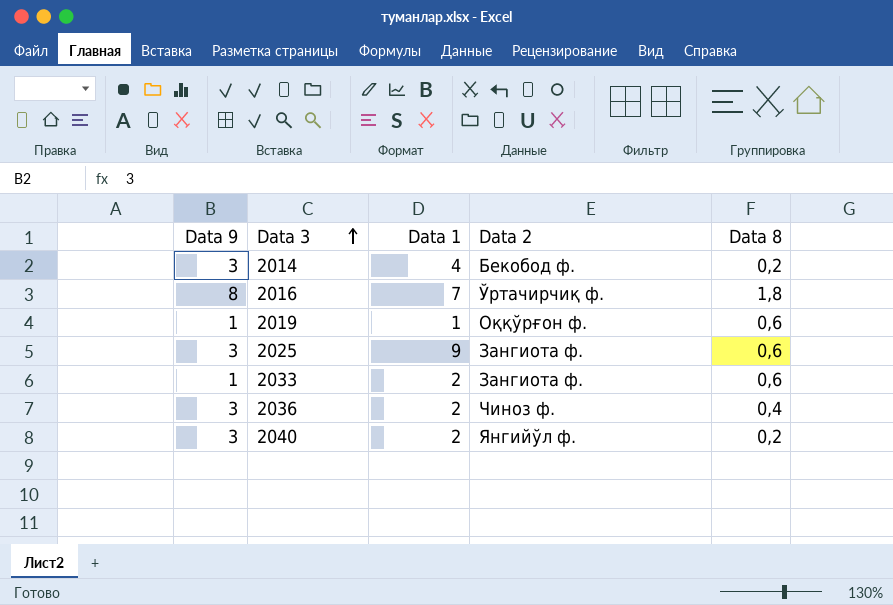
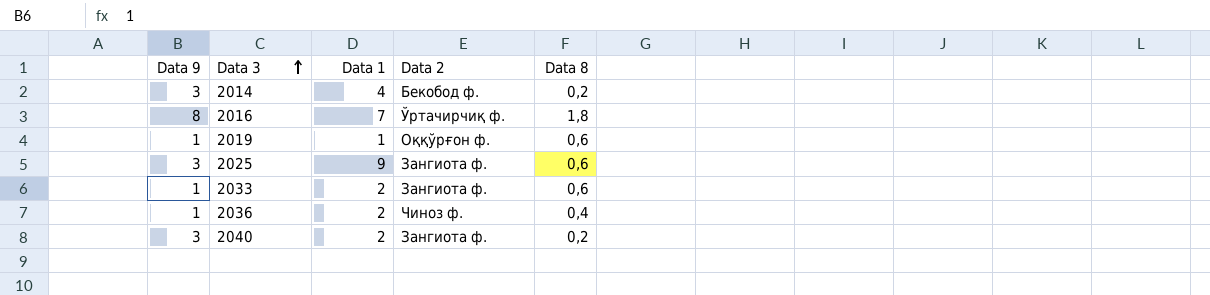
2036 | Data 9: 3 -> 1
2040 | Data 2: Янгийўл ф. -> Зангиота ф.

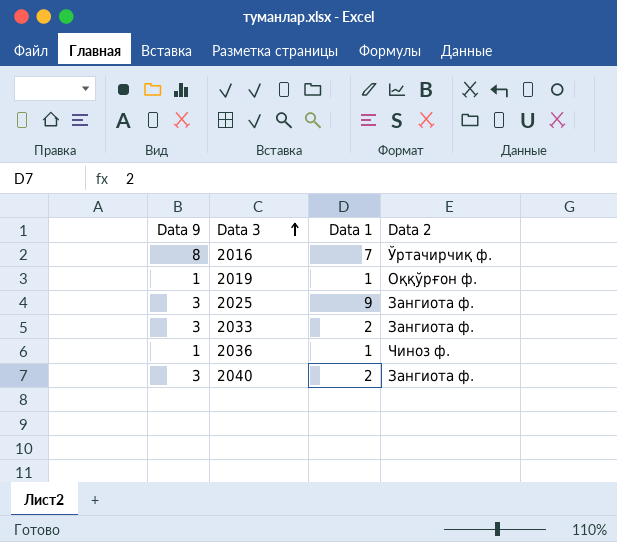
column Data 8 | position: 5 -> none
row 2014: 3 | 4 | Бекобод ф. | 0,2 -> none
2033 | Data 9: 1 -> 3
2036 | Data 1: 2 -> 1

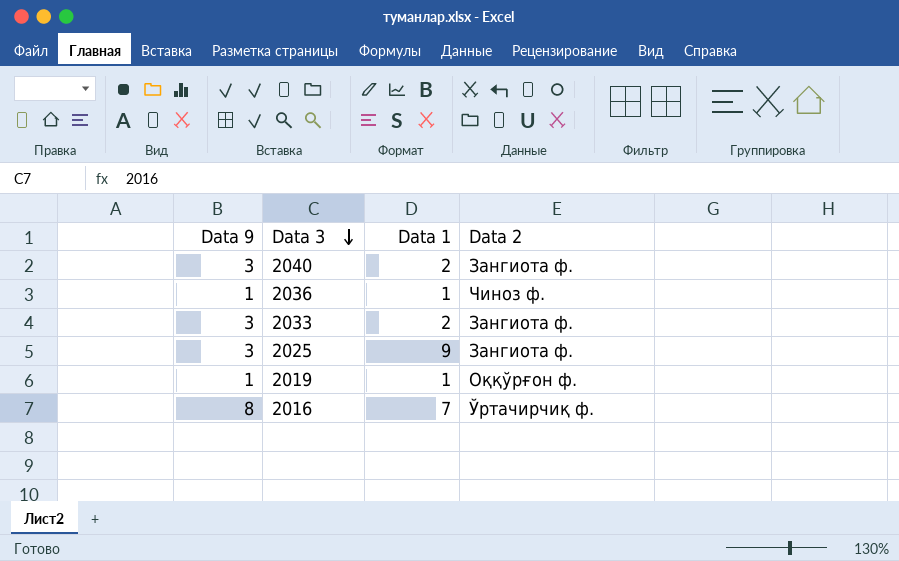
row order: Data 3 ascending -> Data 3 descending

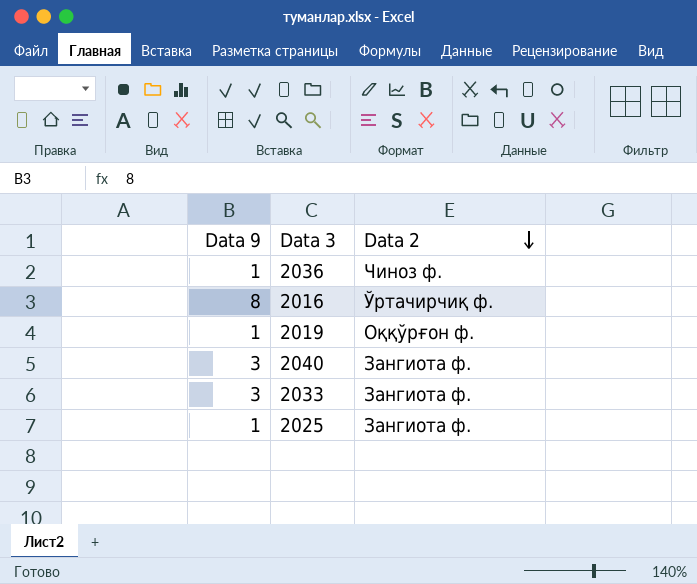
row order: Data 3 descending -> Data 2 descending
column Data 1 | position: 3 -> none
2025 | Data 9: 3 -> 1

